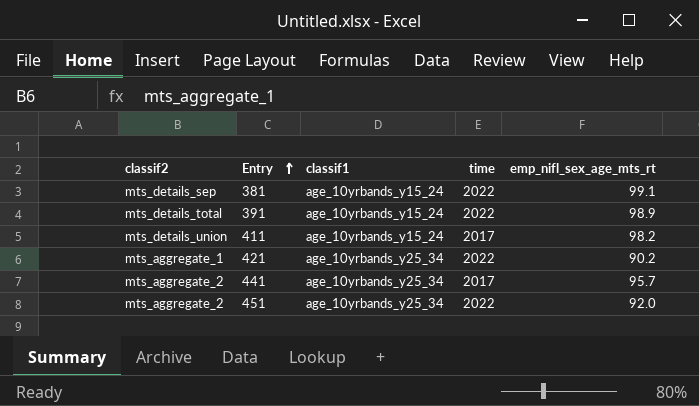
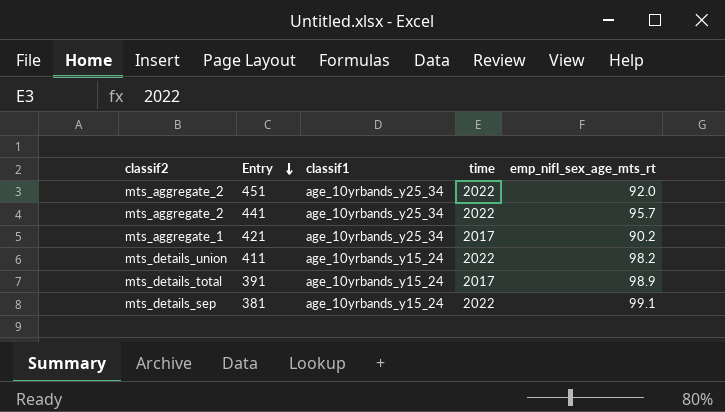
row order: Entry ascending -> Entry descending
441 | time: 2017 -> 2022
421 | time: 2022 -> 2017
411 | time: 2017 -> 2022
391 | time: 2022 -> 2017

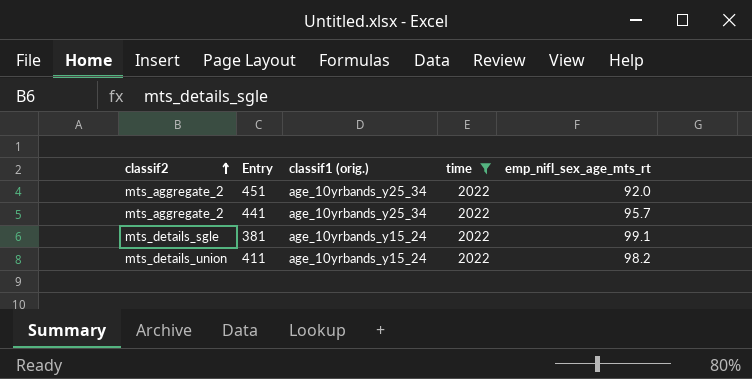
filter: none -> time = 2022
row order: Entry descending -> classif2 ascending
column name: classif1 -> classif1 (orig.)
381 | classif2: mts_details_sep -> mts_details_sgle

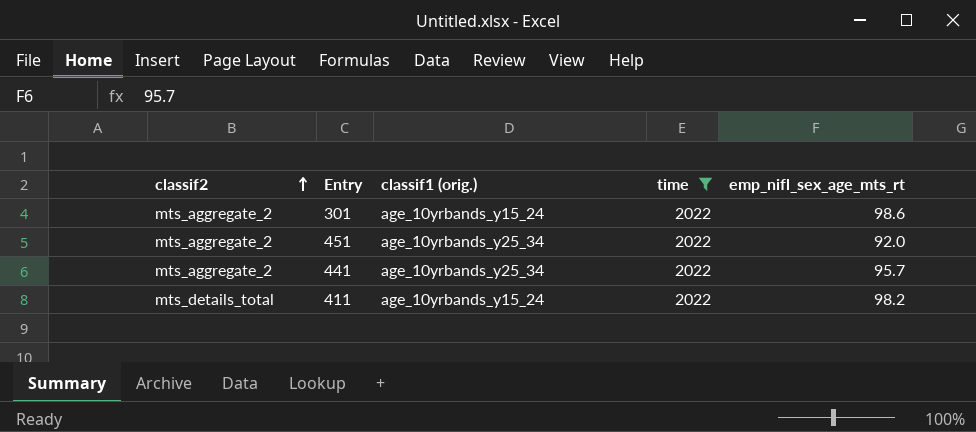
row 381: mts_details_sgle | age_10yrbands_y15_24 | 2022 | 99.1 -> none
row 301: none -> mts_aggregate_2 | age_10yrbands_y15_24 | 2022 | 98.6
411 | classif2: mts_details_union -> mts_details_total

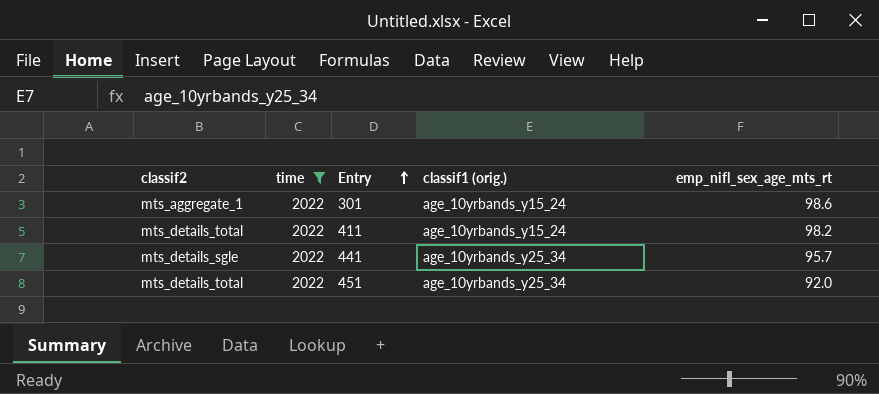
row order: classif2 ascending -> Entry ascending
column time | position: 4 -> 2
301 | classif2: mts_aggregate_2 -> mts_aggregate_1
441 | classif2: mts_aggregate_2 -> mts_details_sgle
451 | classif2: mts_aggregate_2 -> mts_details_total

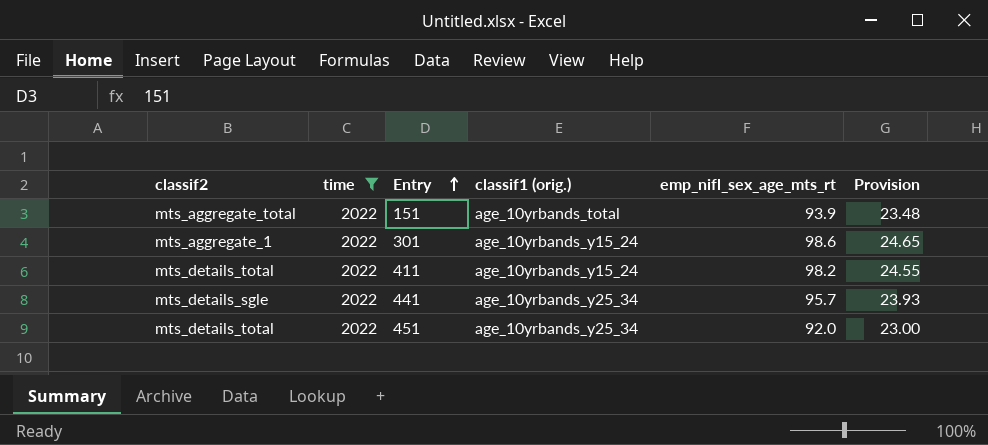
column Provision | formula: none -> [emp_nifl_sex_age_mts_rt] * 0.25
row 151: none -> mts_aggregate_total | 2022 | age_10yrbands_total | 93.9 | 23.48

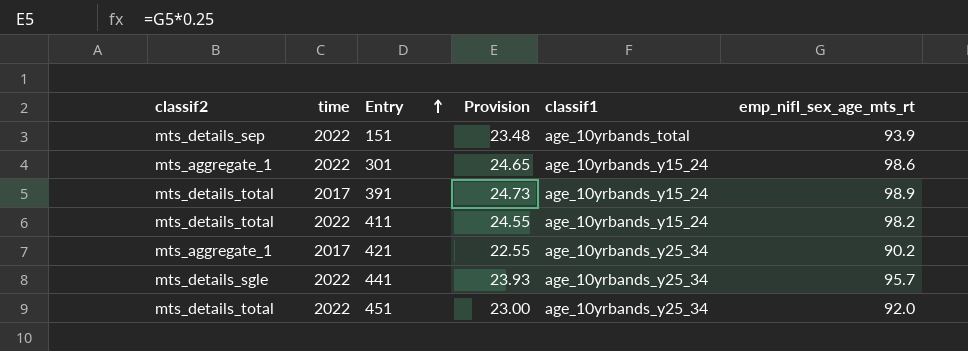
filter: time = 2022 -> none
column Provision | position: 6 -> 4
column name: classif1 (orig.) -> classif1
151 | classif2: mts_aggregate_total -> mts_details_sep

